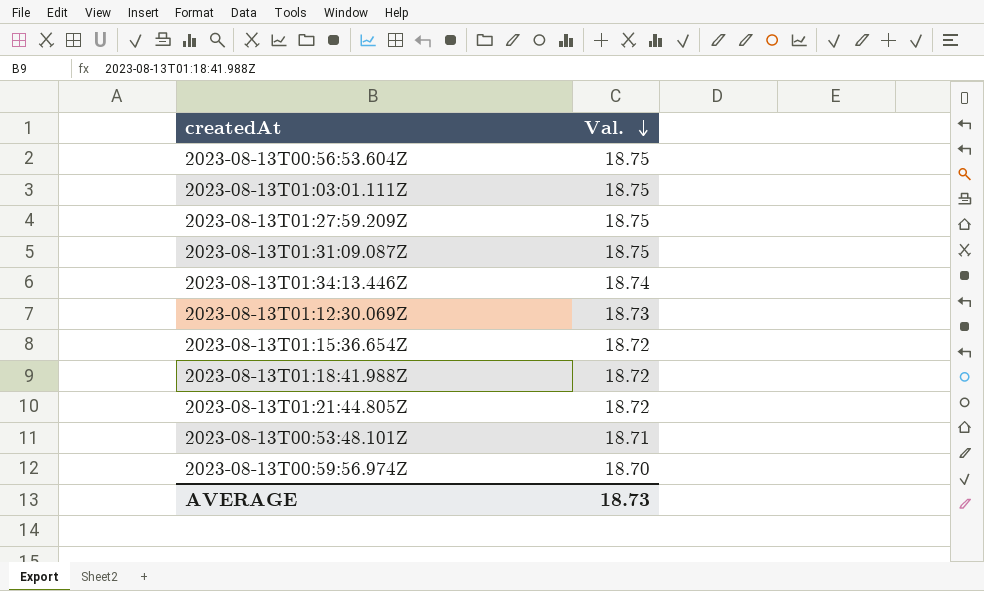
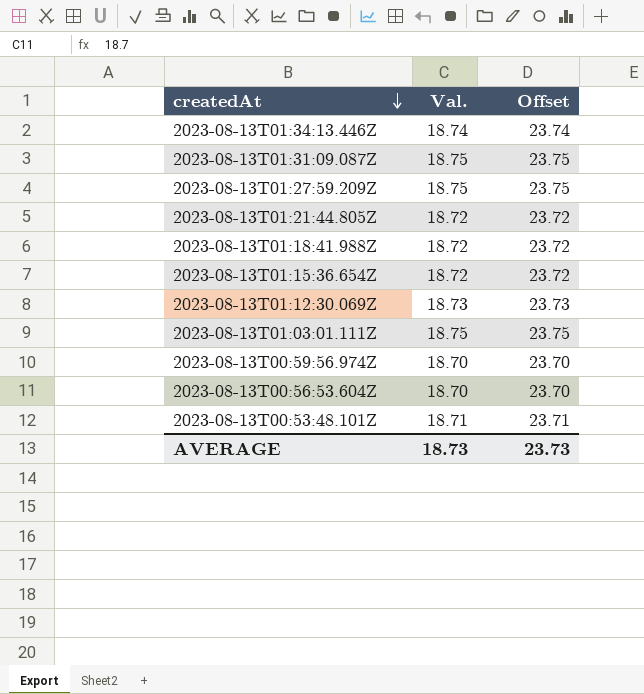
row order: Val. descending -> createdAt descending
column Offset | formula: none -> [Val.] + 5
2023-08-13T00:56:53.604Z | Val.: 18.75 -> 18.70

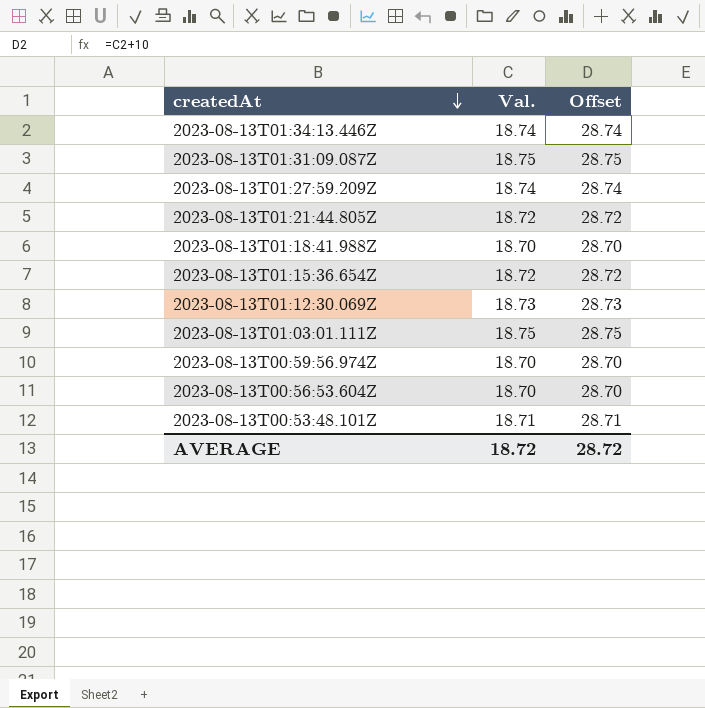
column Offset | formula: [Val.] + 5 -> [Val.] + 10
2023-08-13T01:27:59.209Z | Val.: 18.75 -> 18.74
2023-08-13T01:18:41.988Z | Val.: 18.72 -> 18.70
AVERAGE | Val.: 18.73 -> 18.72
AVERAGE | Offset: 23.73 -> 28.72

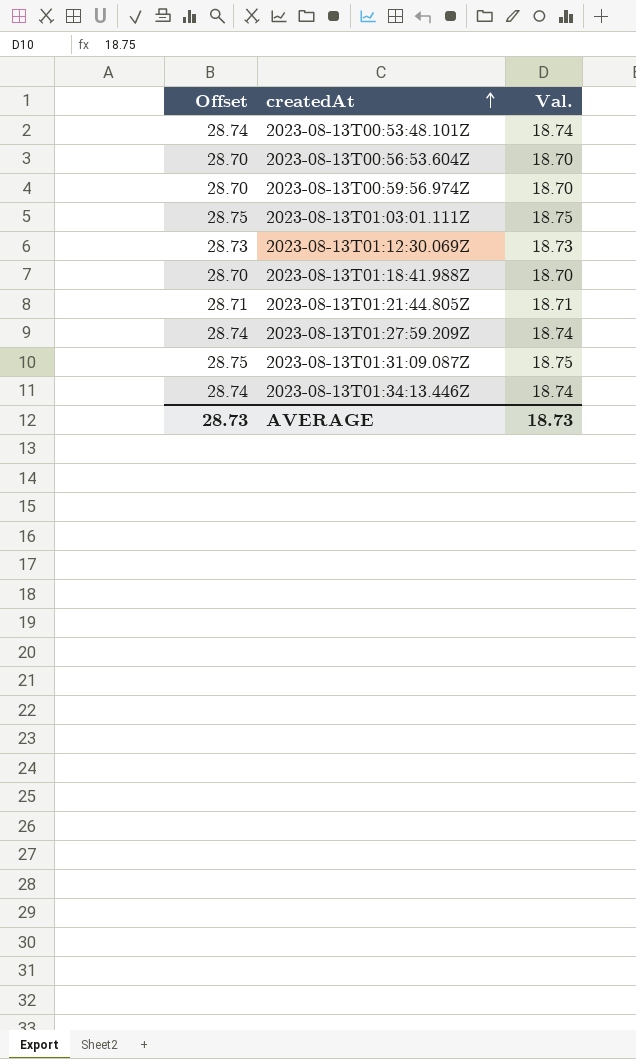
row order: createdAt descending -> createdAt ascending
column Offset | position: 3 -> 1
row 2023-08-13T01:15:36.654Z: 18.72 | 28.72 -> none
2023-08-13T00:53:48.101Z | Offset: 28.71 -> 28.74
2023-08-13T00:53:48.101Z | Val.: 18.71 -> 18.74
2023-08-13T01:21:44.805Z | Offset: 28.72 -> 28.71
2023-08-13T01:21:44.805Z | Val.: 18.72 -> 18.71
AVERAGE | Offset: 28.72 -> 28.73
AVERAGE | Val.: 18.72 -> 18.73

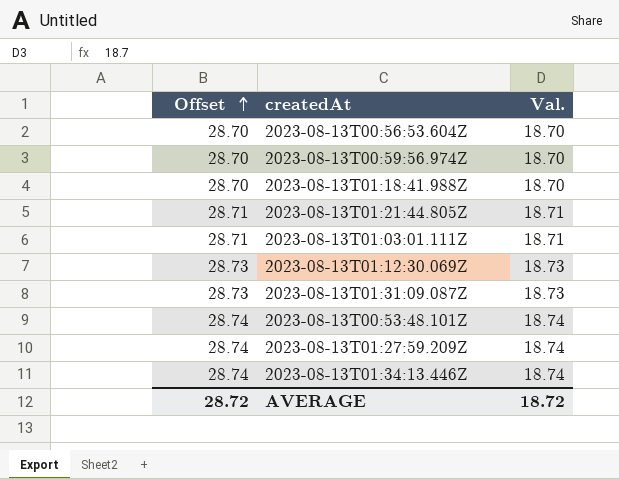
row order: createdAt ascending -> Offset ascending
2023-08-13T01:03:01.111Z | Offset: 28.75 -> 28.71
2023-08-13T01:03:01.111Z | Val.: 18.75 -> 18.71
2023-08-13T01:31:09.087Z | Offset: 28.75 -> 28.73
2023-08-13T01:31:09.087Z | Val.: 18.75 -> 18.73
AVERAGE | Offset: 28.73 -> 28.72
AVERAGE | Val.: 18.73 -> 18.72

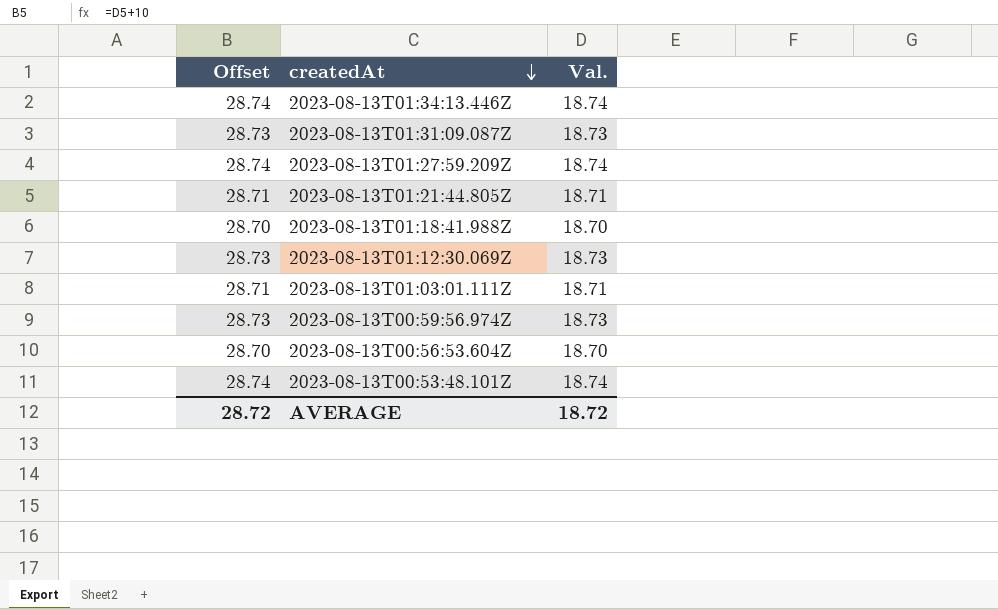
row order: Offset ascending -> createdAt descending
2023-08-13T00:59:56.974Z | Offset: 28.70 -> 28.73
2023-08-13T00:59:56.974Z | Val.: 18.70 -> 18.73

